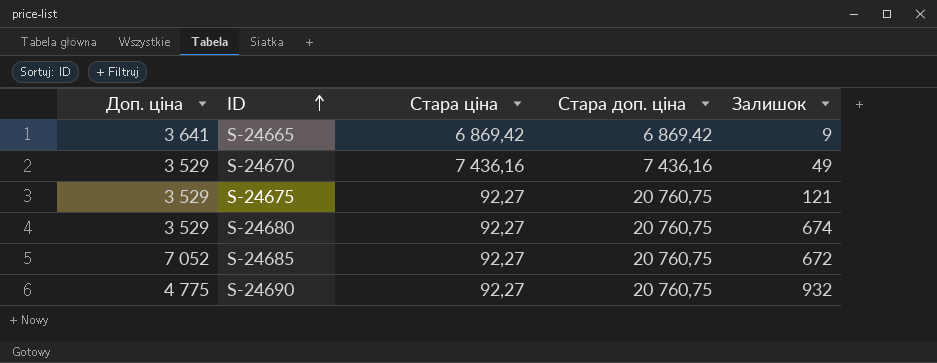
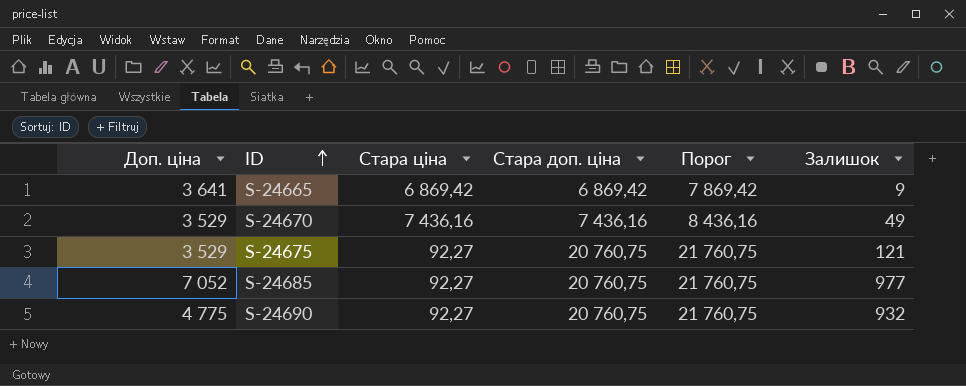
column Порог | formula: none -> [Стара доп. ціна] + 1000
row S-24680: 3 529 | 92,27 | 20 760,75 | 674 -> none
S-24685 | Залишок: 672 -> 977

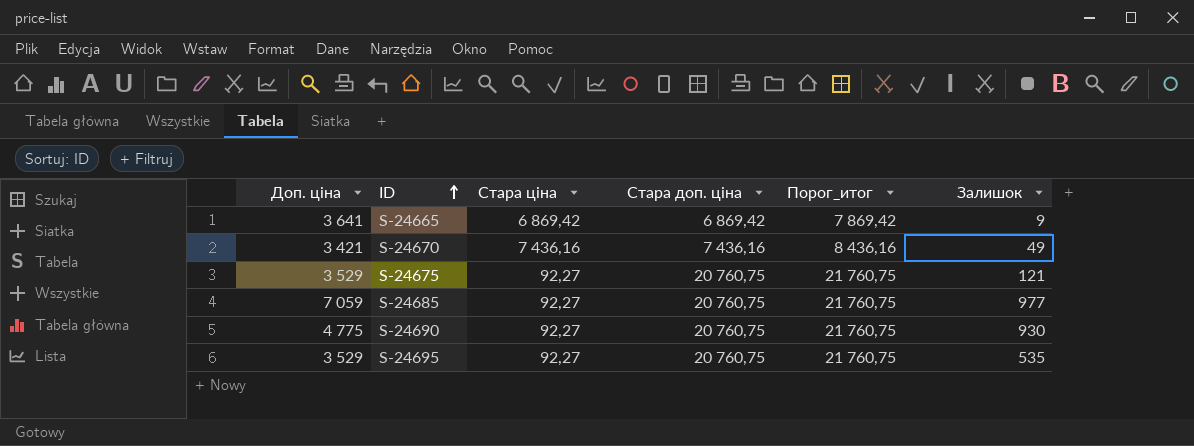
column name: Порог -> Порог_итог
S-24670 | Доп. ціна: 3 529 -> 3 421
S-24685 | Доп. ціна: 7 052 -> 7 059
S-24690 | Залишок: 932 -> 930
row S-24695: none -> 3 529 | 92,27 | 20 760,75 | 21 760,75 | 535

